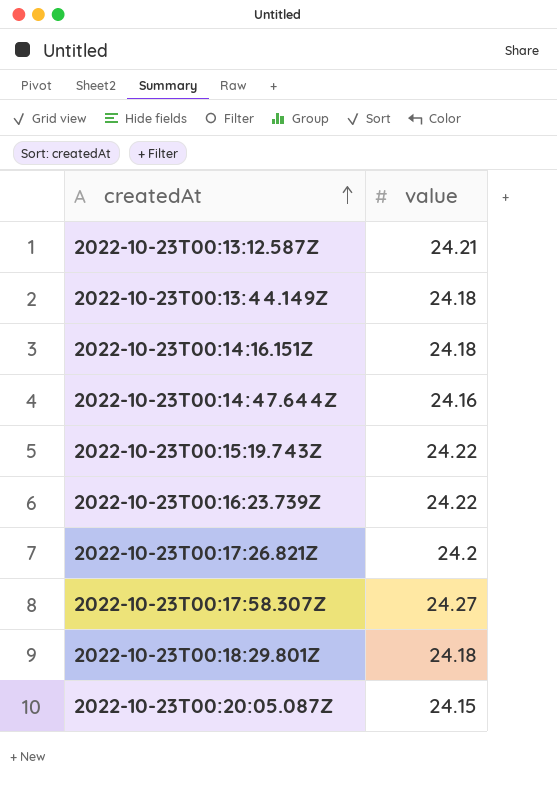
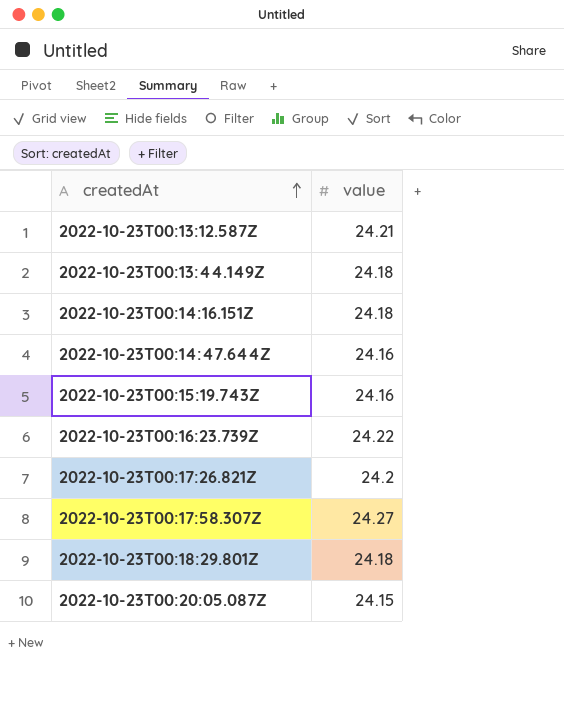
2022-10-23T00:15:19.743Z | value: 24.22 -> 24.16

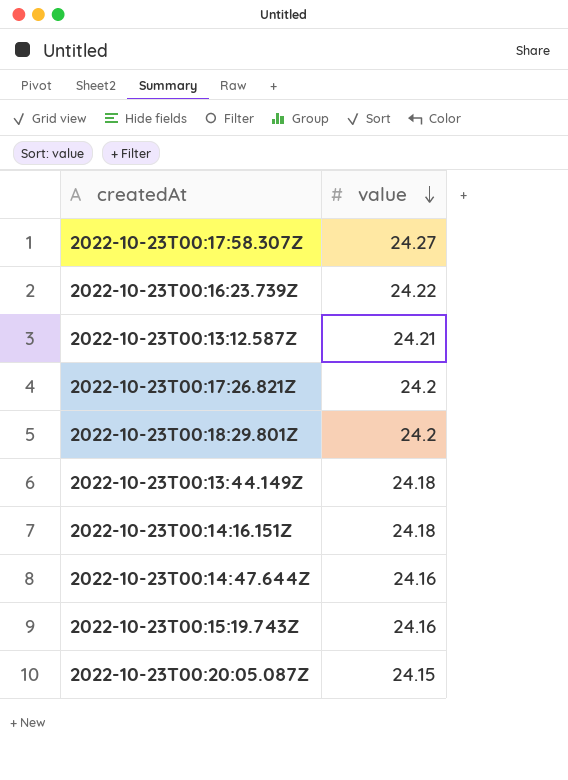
row order: createdAt ascending -> value descending
2022-10-23T00:18:29.801Z | value: 24.18 -> 24.2

